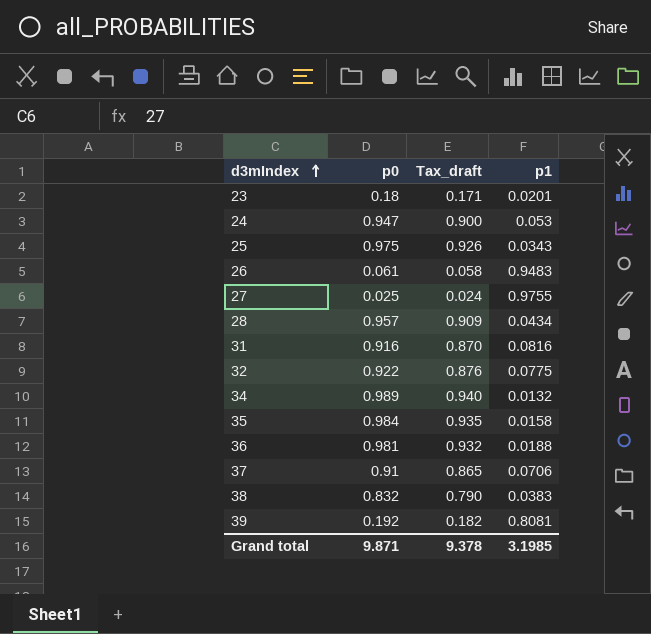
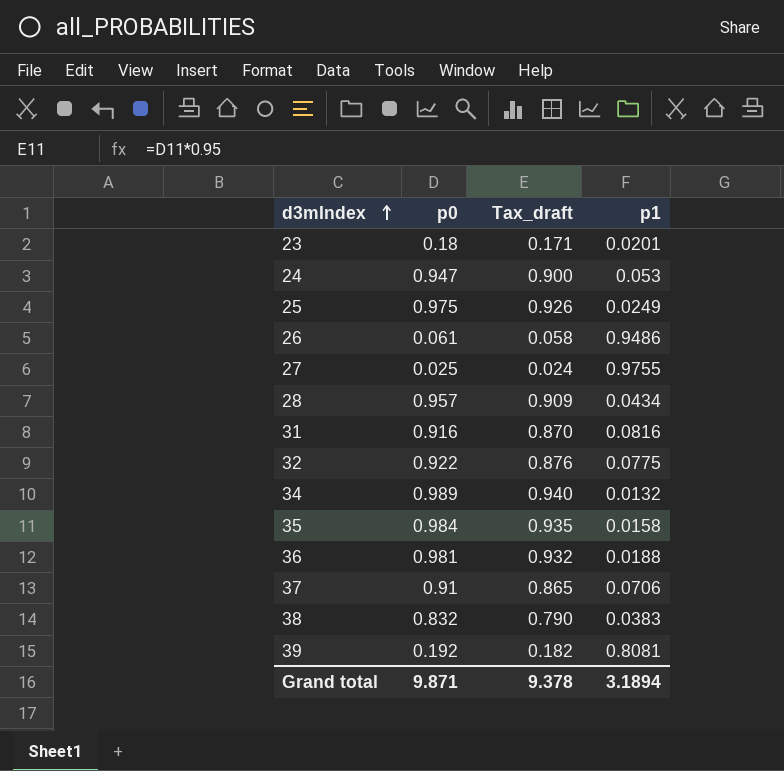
25 | p1: 0.0343 -> 0.0249
26 | p1: 0.9483 -> 0.9486
Grand total | p1: 3.1985 -> 3.1894

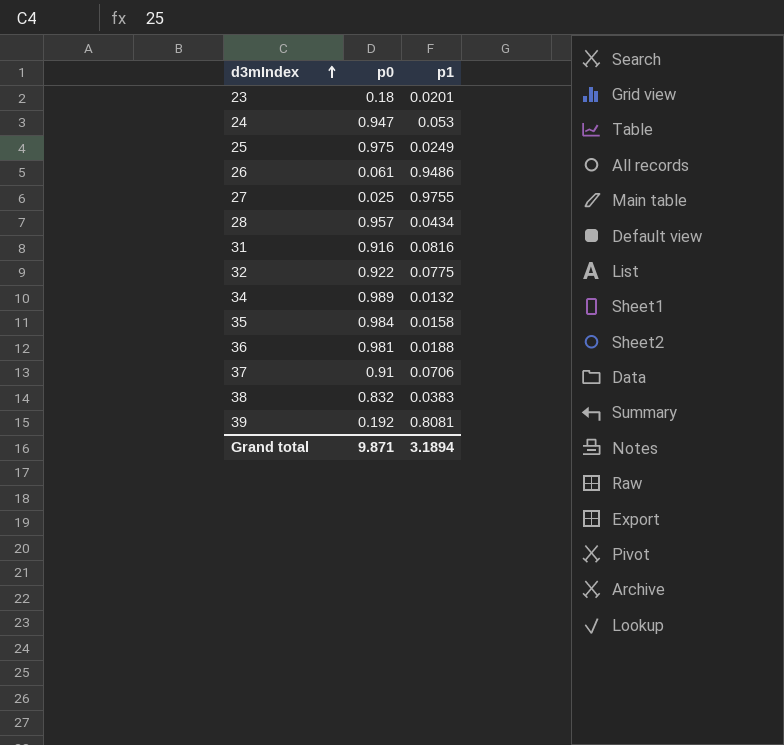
column Tax_draft | formula: [p0] * 0.95 -> none

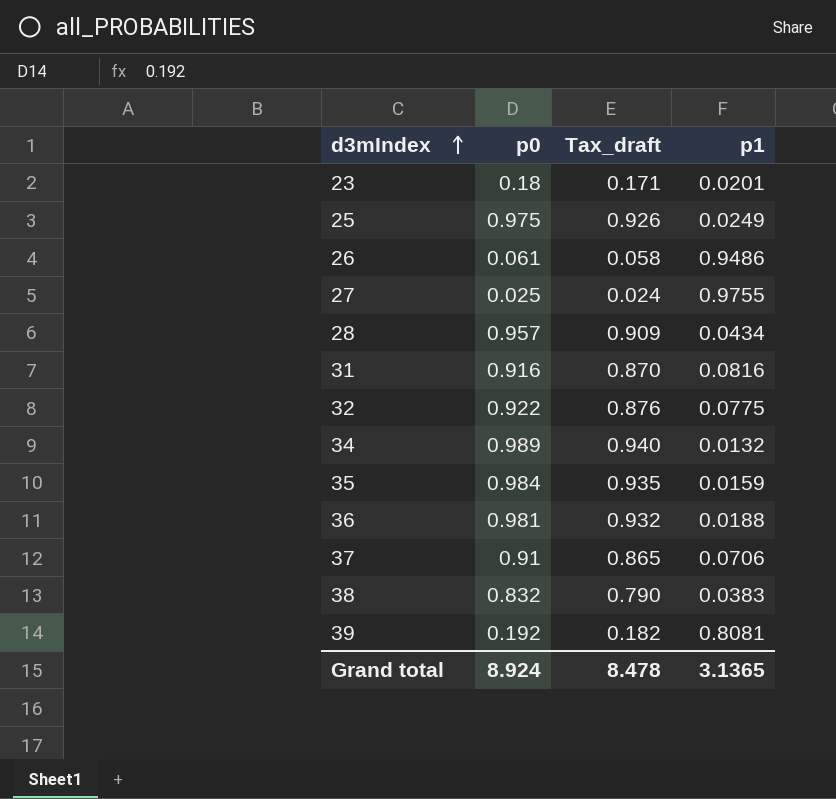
column Tax_draft | formula: none -> [p0] * 0.95
row 24: 0.947 | 0.053 -> none
35 | p1: 0.0158 -> 0.0159
Grand total | p0: 9.871 -> 8.924
Grand total | p1: 3.1894 -> 3.1365

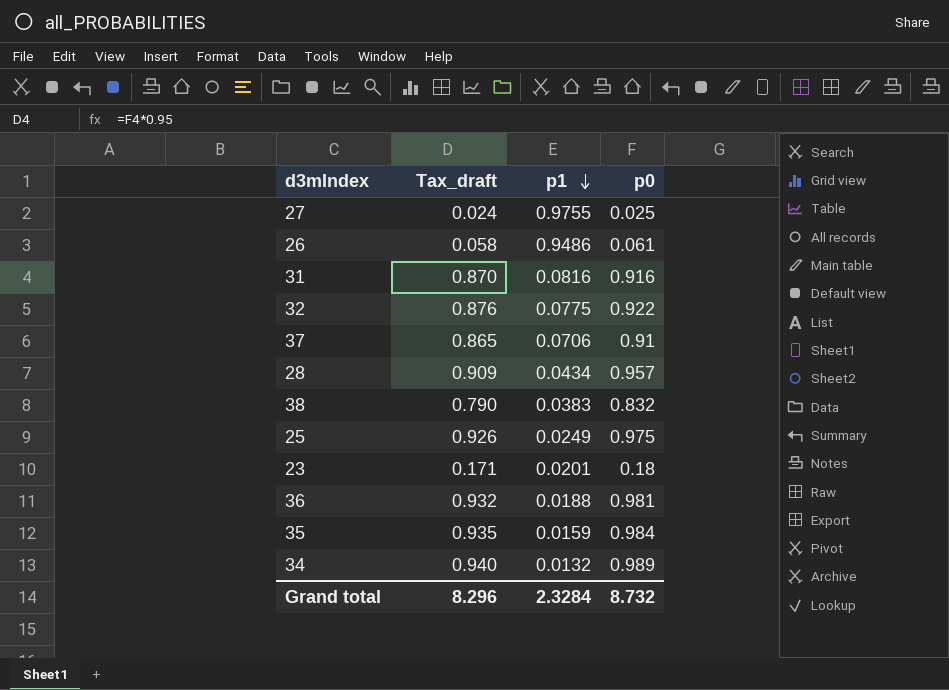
row order: d3mIndex ascending -> p1 descending
column p0 | position: 2 -> 4
row 39: 0.192 | 0.182 | 0.8081 -> none
Grand total | Tax_draft: 8.478 -> 8.296
Grand total | p1: 3.1365 -> 2.3284
Grand total | p0: 8.924 -> 8.732

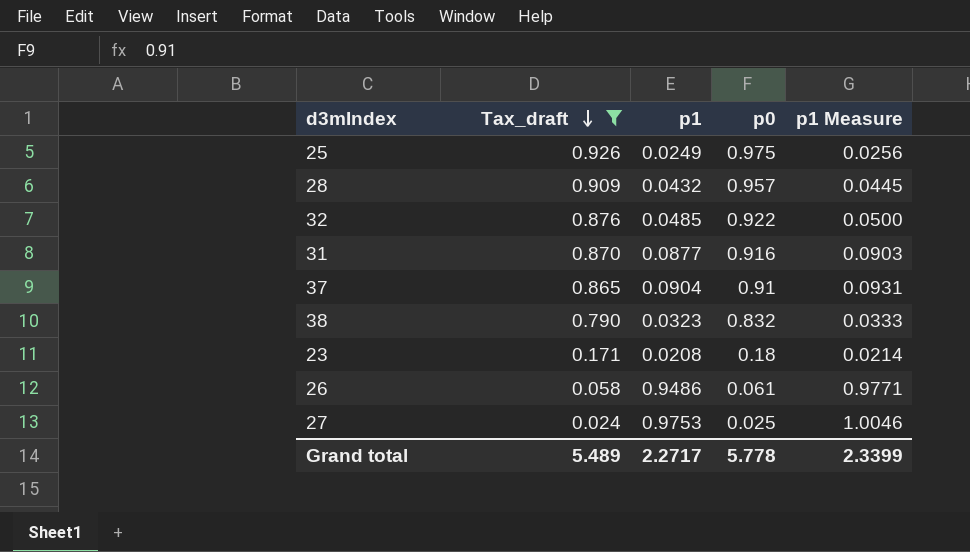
filter: none -> Tax_draft <= 0.926
row order: p1 descending -> Tax_draft descending
column p1 Measure | formula: none -> [p1] * 1.03
28 | p1: 0.0434 -> 0.0432
32 | p1: 0.0775 -> 0.0485
31 | p1: 0.0816 -> 0.0877
37 | p1: 0.0706 -> 0.0904
38 | p1: 0.0383 -> 0.0323
23 | p1: 0.0201 -> 0.0208
27 | p1: 0.9755 -> 0.9753
Grand total | Tax_draft: 8.296 -> 5.489
Grand total | p1: 2.3284 -> 2.2717
Grand total | p0: 8.732 -> 5.778

